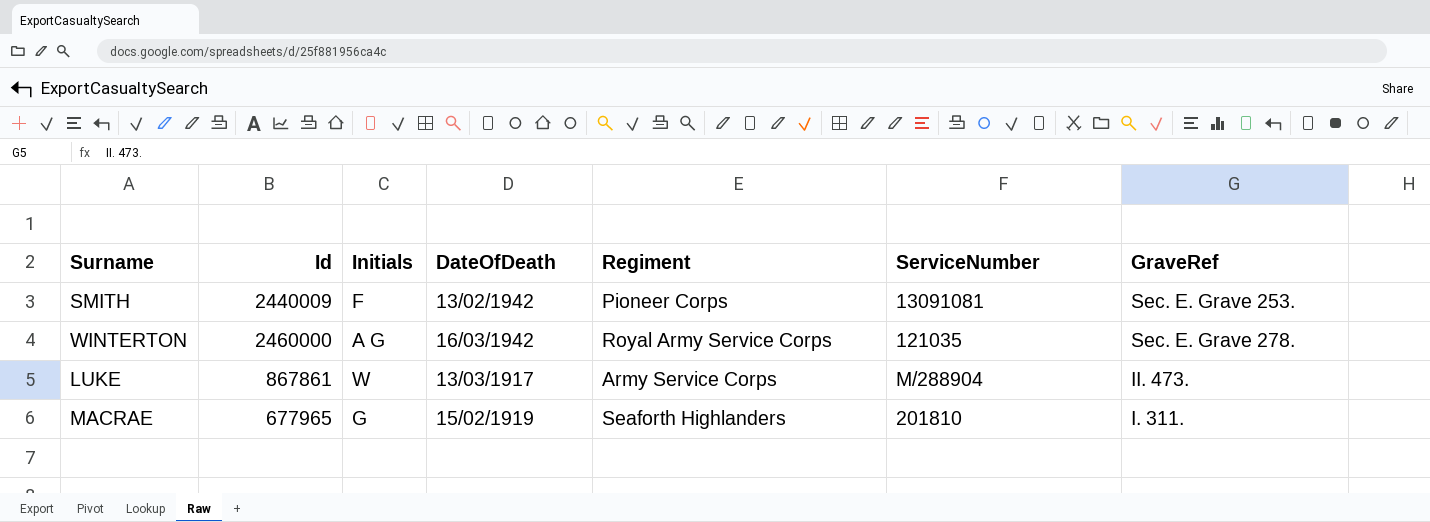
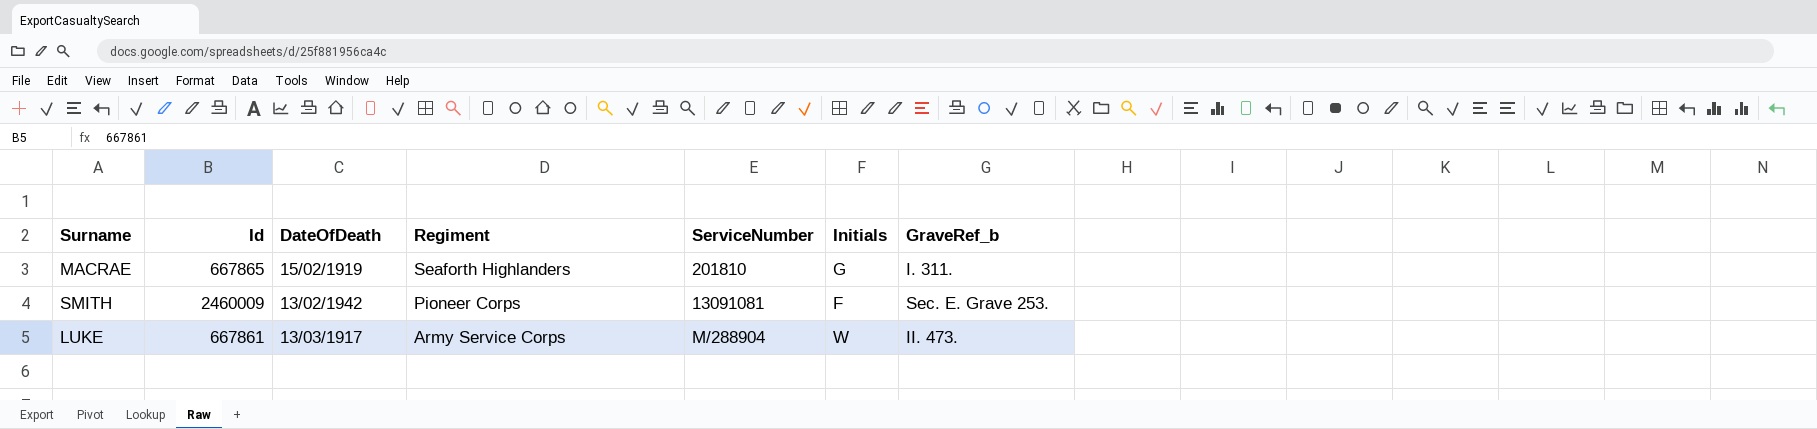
row order: none -> Regiment descending
column Initials | position: 3 -> 6
column name: GraveRef -> GraveRef_b
row WINTERTON: 2460000 | A G | 16/03/1942 | Royal Army Service Corps | 121035 | Sec. E. Grave 278. -> none
MACRAE | Id: 677965 -> 667865
SMITH | Id: 2440009 -> 2460009
LUKE | Id: 867861 -> 667861

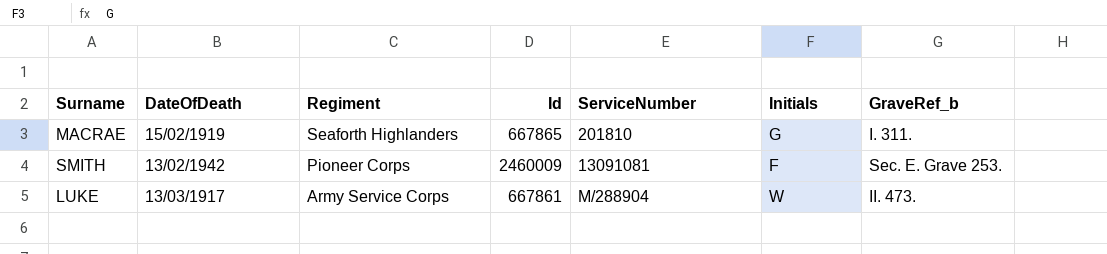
column Id | position: 2 -> 4

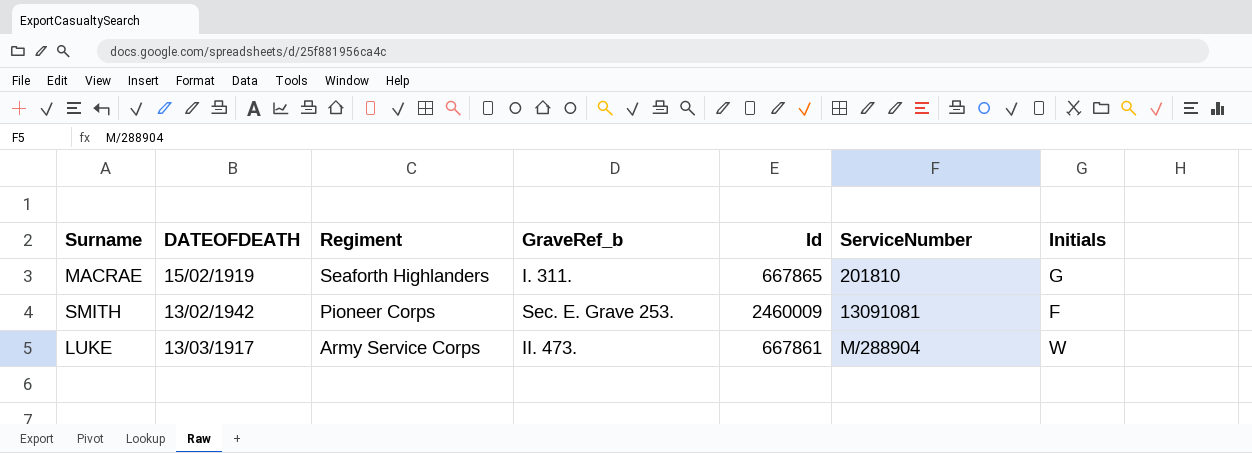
column name: DateOfDeath -> DATEOFDEATH
column GraveRef_b | position: 7 -> 4

